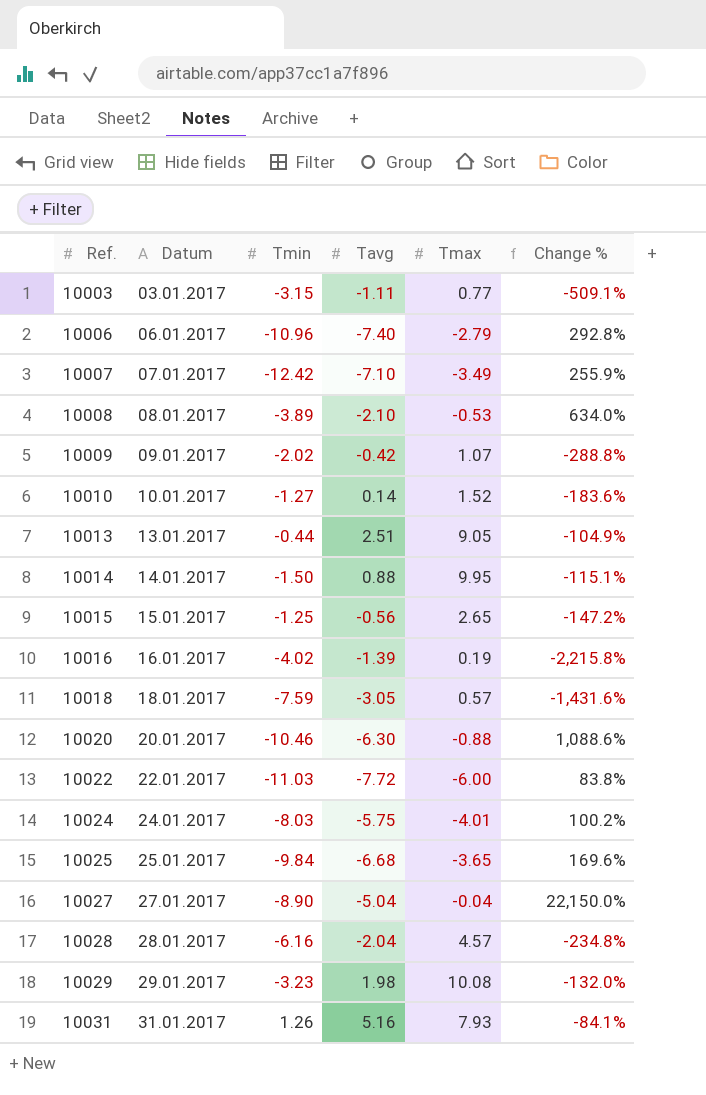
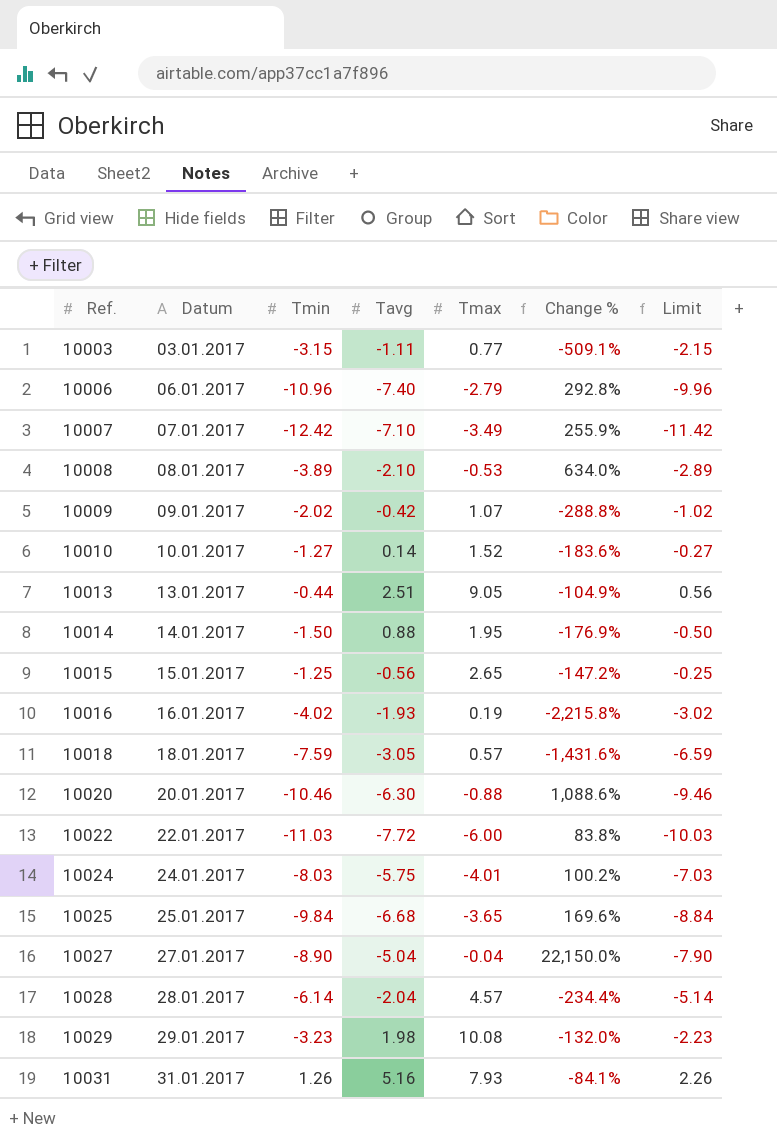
column Limit | formula: none -> [Tmin] + 1
10014 | Tmax: 9.95 -> 1.95
10014 | Change %: -115.1% -> -176.9%
10016 | Tavg: -1.39 -> -1.93
10028 | Tmin: -6.16 -> -6.14
10028 | Change %: -234.8% -> -234.4%

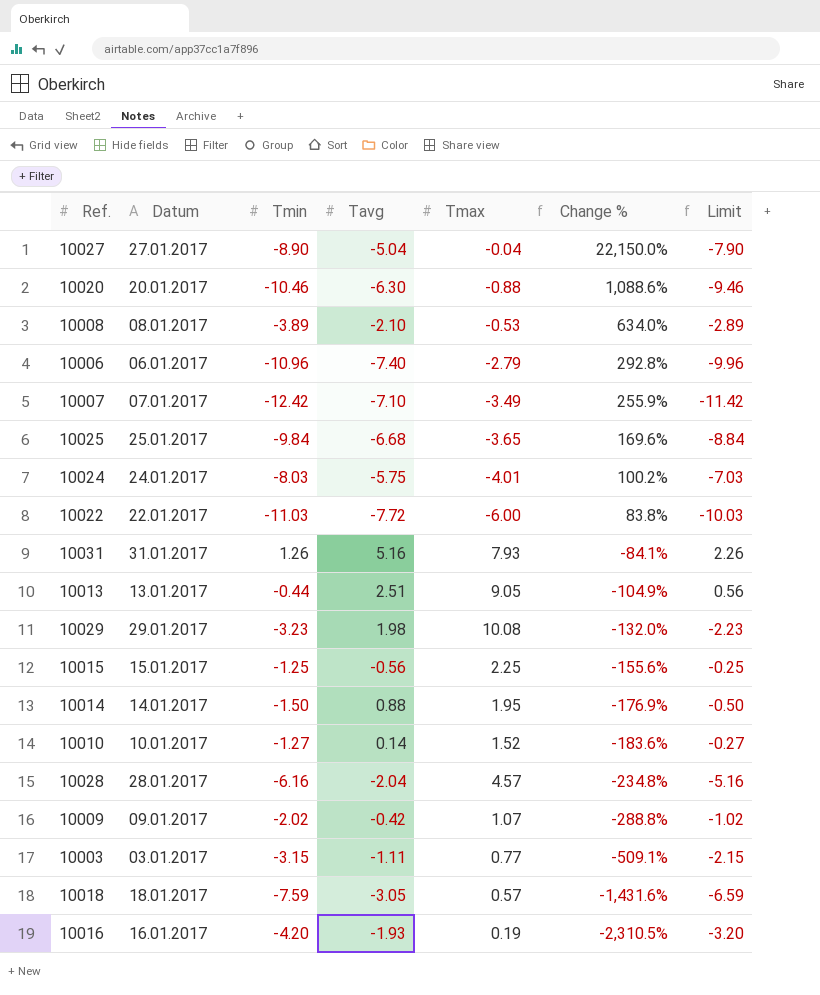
row order: Ref. ascending -> Change % descending
10015 | Tmax: 2.65 -> 2.25
10015 | Change %: -147.2% -> -155.6%
10028 | Tmin: -6.14 -> -6.16
10028 | Change %: -234.4% -> -234.8%
10028 | Limit: -5.14 -> -5.16
10016 | Tmin: -4.02 -> -4.20
10016 | Change %: -2,215.8% -> -2,310.5%
10016 | Limit: -3.02 -> -3.20

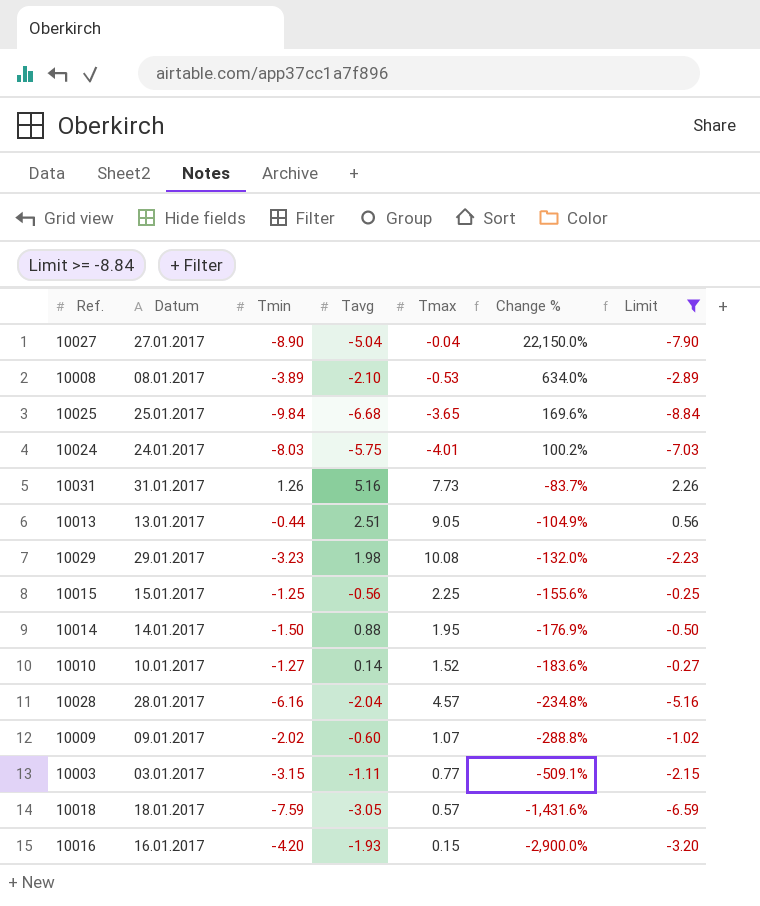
filter: none -> Limit >= -8.84
10031 | Tmax: 7.93 -> 7.73
10031 | Change %: -84.1% -> -83.7%
10009 | Tavg: -0.42 -> -0.60
10016 | Tmax: 0.19 -> 0.15
10016 | Change %: -2,310.5% -> -2,900.0%

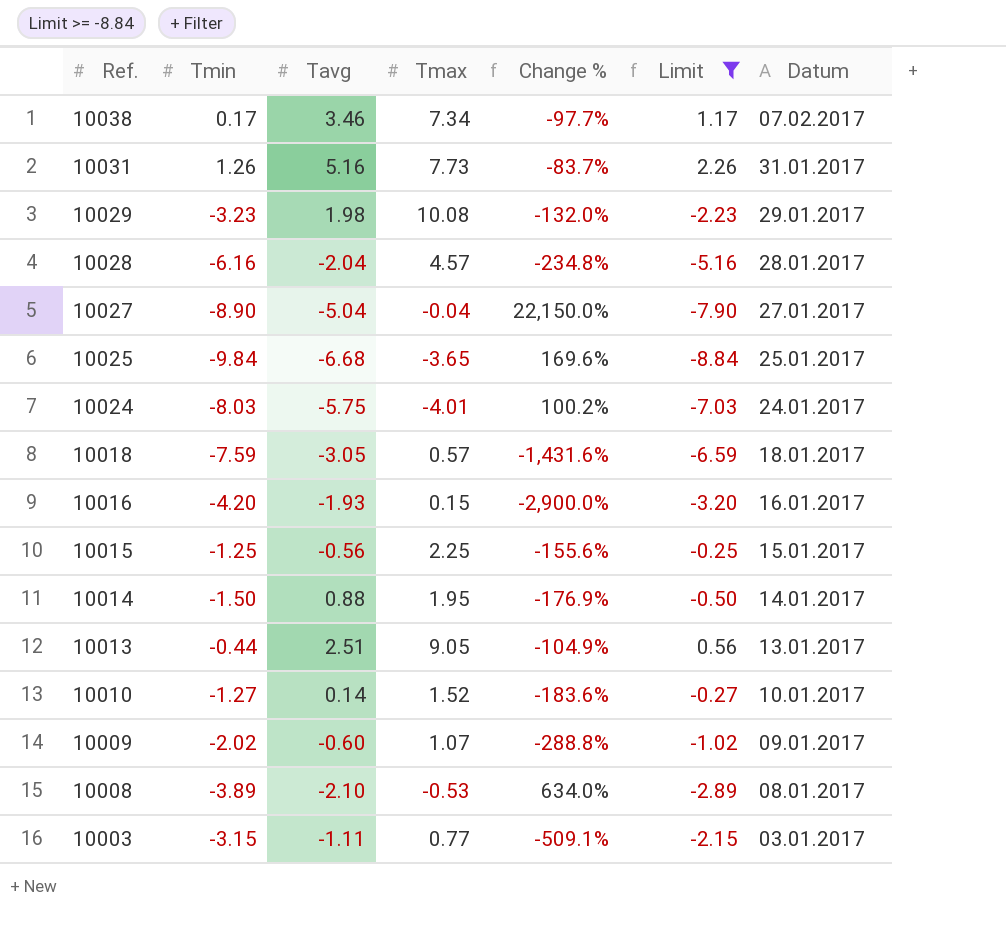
row order: Change % descending -> Ref. descending
column Datum | position: 2 -> 7
row 10038: none -> 0.17 | 3.46 | 7.34 | -97.7% | 1.17 | 07.02.2017

